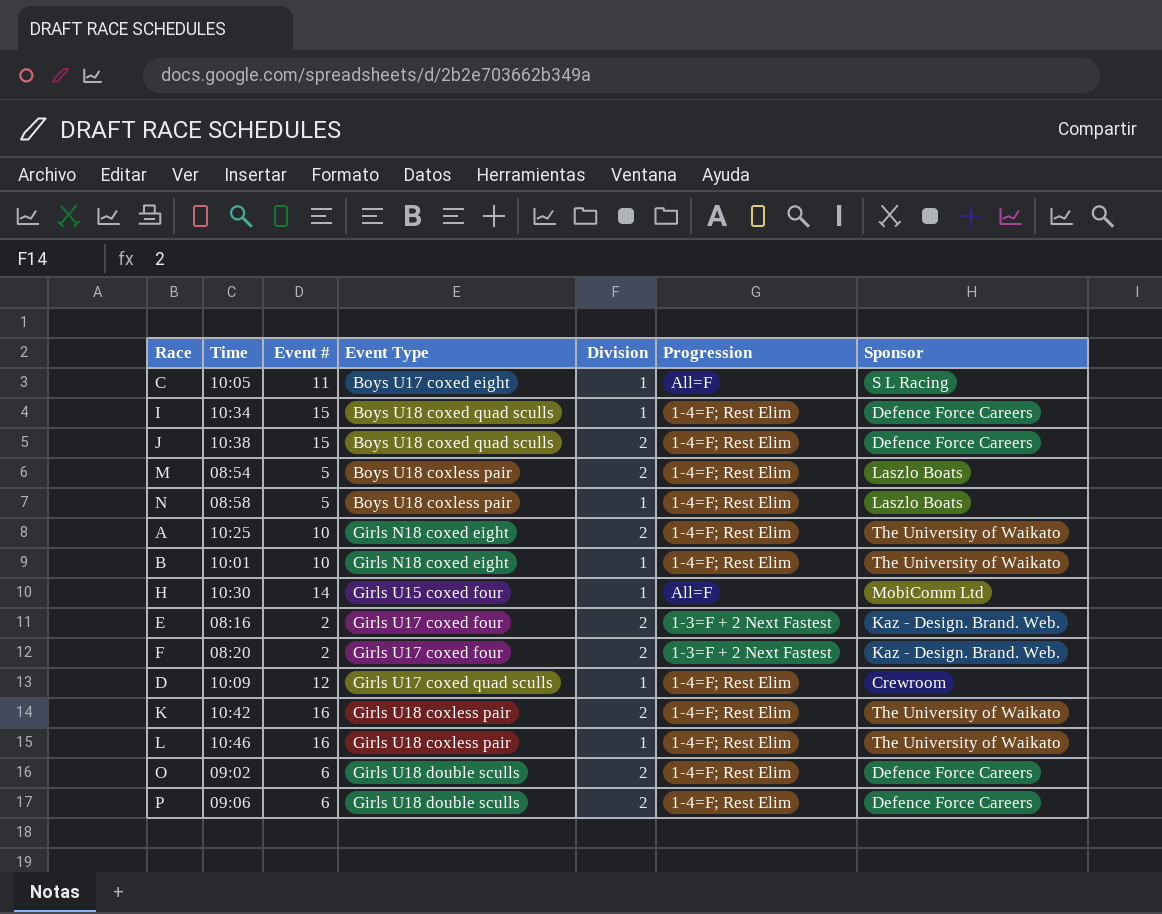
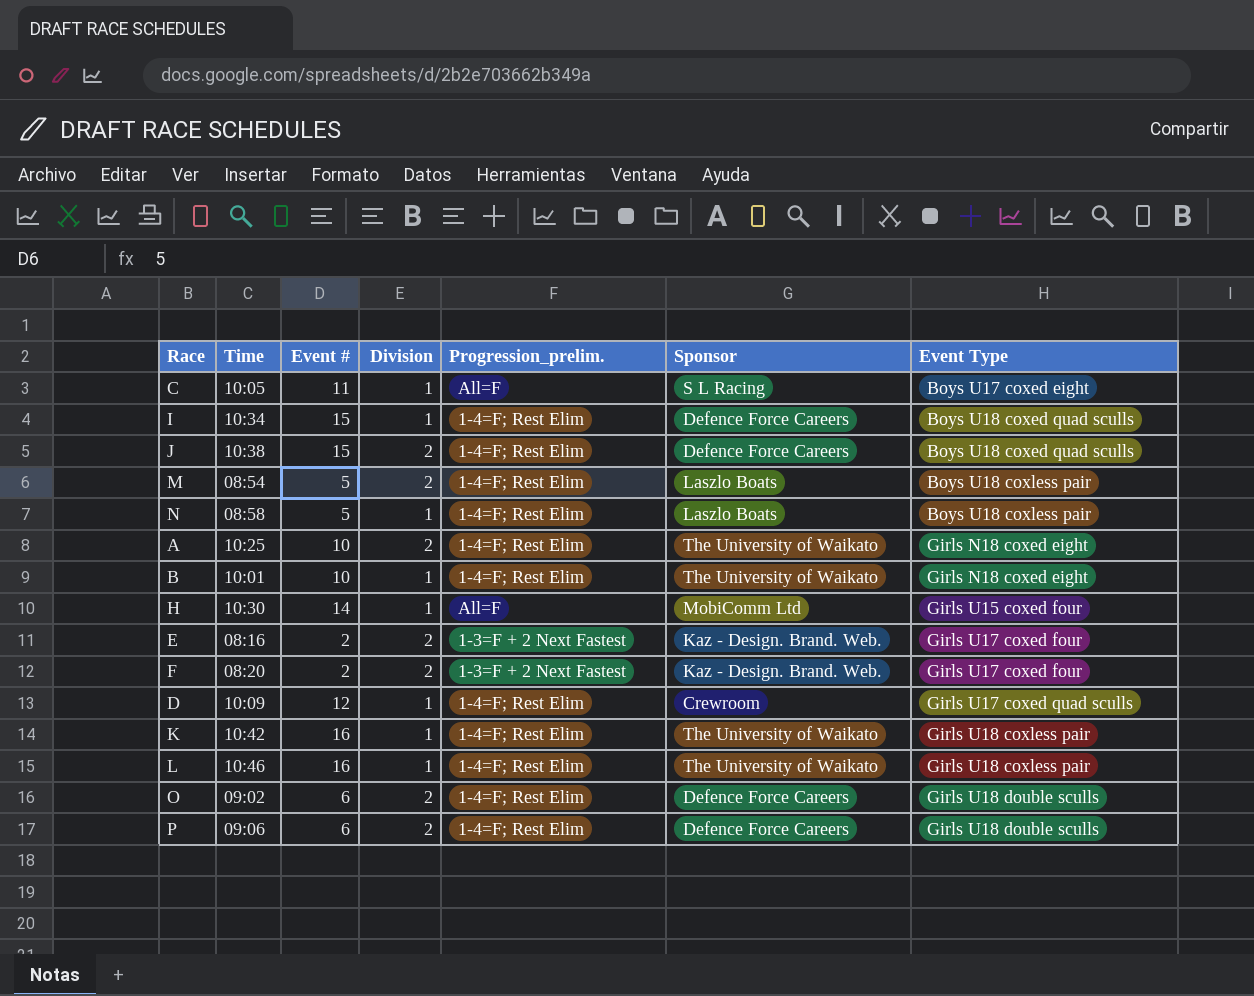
column name: Progression -> Progression_prelim.
column Event Type | position: 4 -> 7
K | Division: 2 -> 1

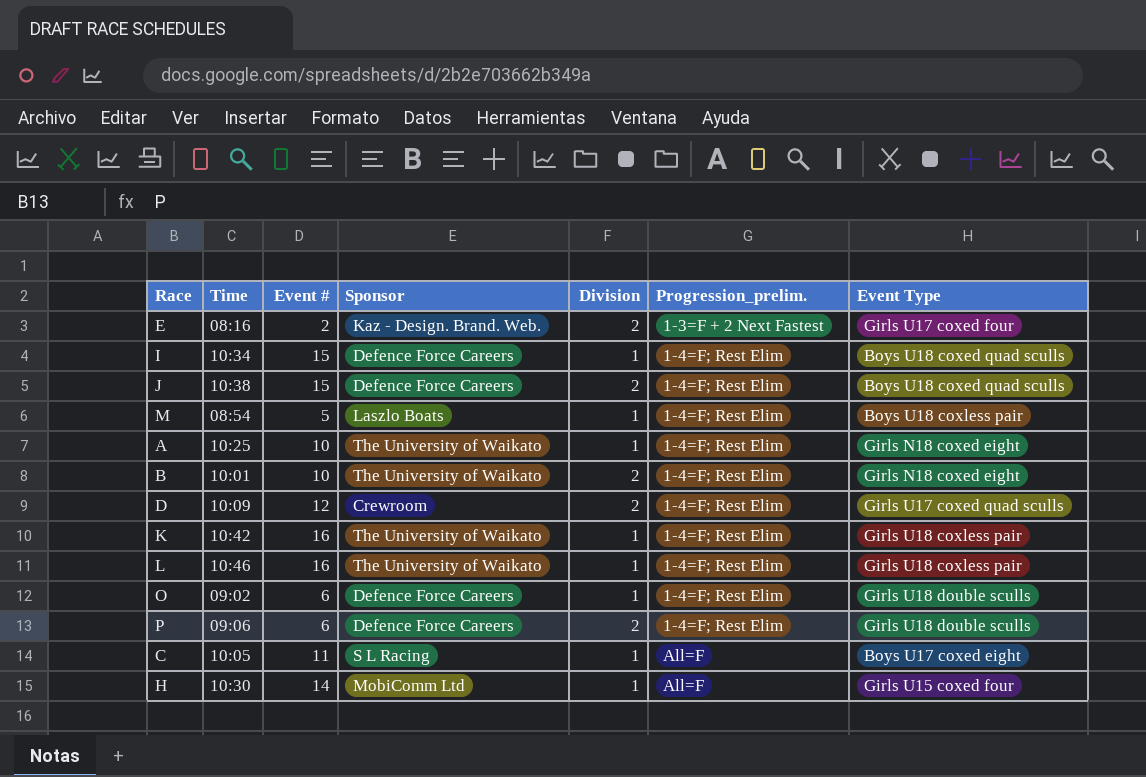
row order: Event Type ascending -> Progression_prelim. ascending
column Sponsor | position: 6 -> 4
row N: 08:58 | 5 | 1 | 1-4=F; Rest Elim | Laszlo Boats | Boys U18 coxless pair -> none
row F: 08:20 | 2 | 2 | 1-3=F + 2 Next Fastest | Kaz - Design. Brand. Web. | Girls U17 coxed four -> none
M | Division: 2 -> 1
A | Division: 2 -> 1
B | Division: 1 -> 2
D | Division: 1 -> 2
O | Division: 2 -> 1

